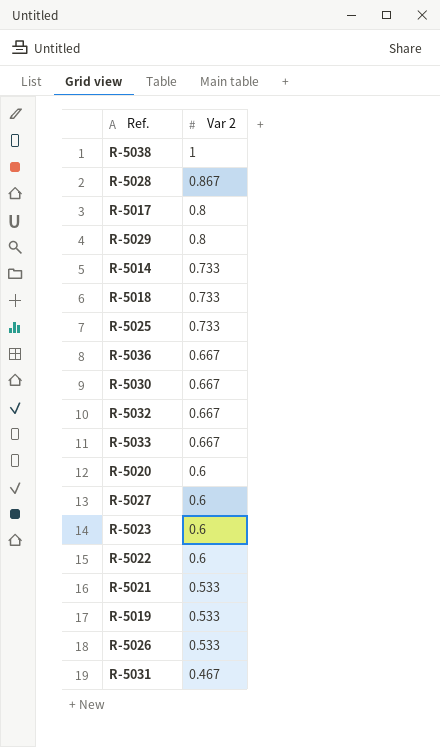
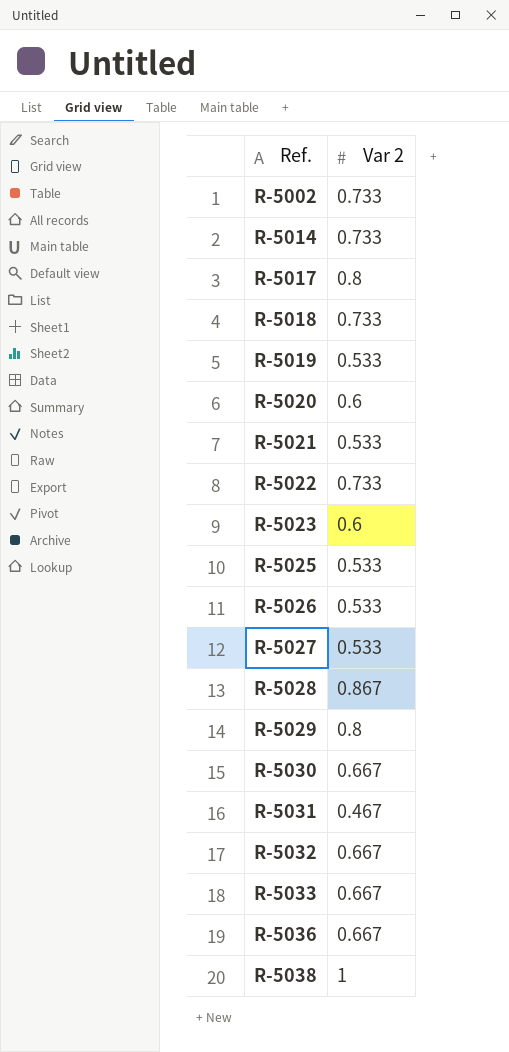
row order: Var 2 descending -> Ref. ascending
row R-5002: none -> 0.733
R-5022 | Var 2: 0.6 -> 0.733
R-5025 | Var 2: 0.733 -> 0.533
R-5027 | Var 2: 0.6 -> 0.533

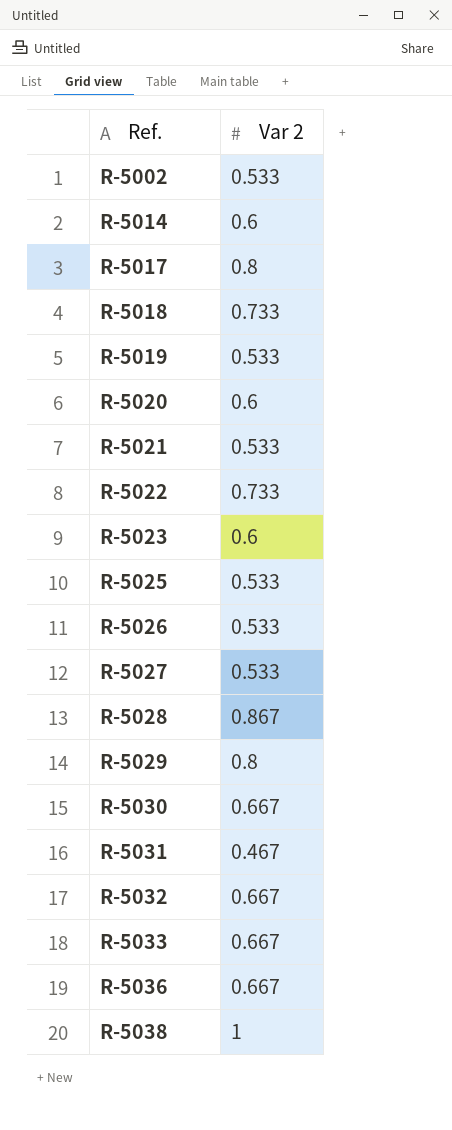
R-5002 | Var 2: 0.733 -> 0.533
R-5014 | Var 2: 0.733 -> 0.6

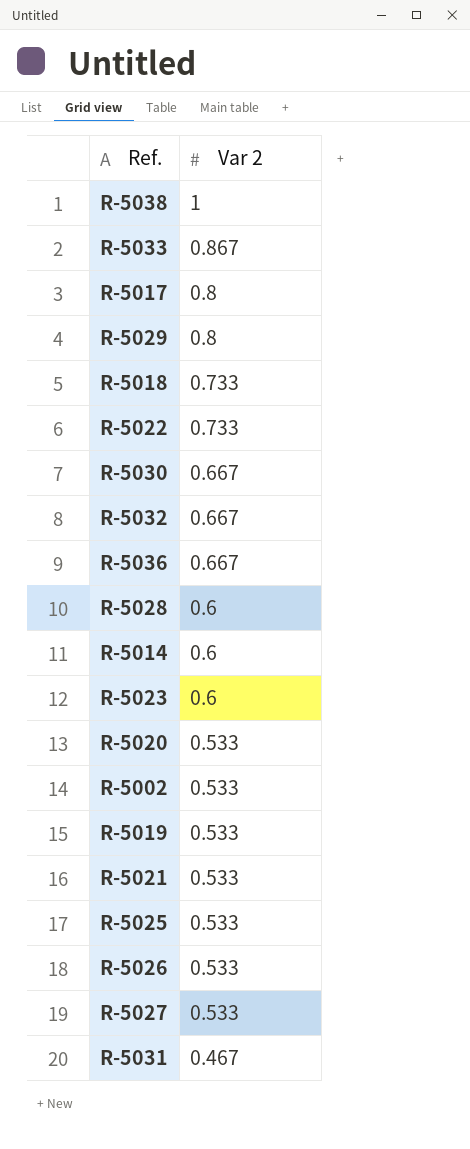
row order: Ref. ascending -> Var 2 descending
R-5033 | Var 2: 0.667 -> 0.867
R-5028 | Var 2: 0.867 -> 0.6
R-5020 | Var 2: 0.6 -> 0.533

